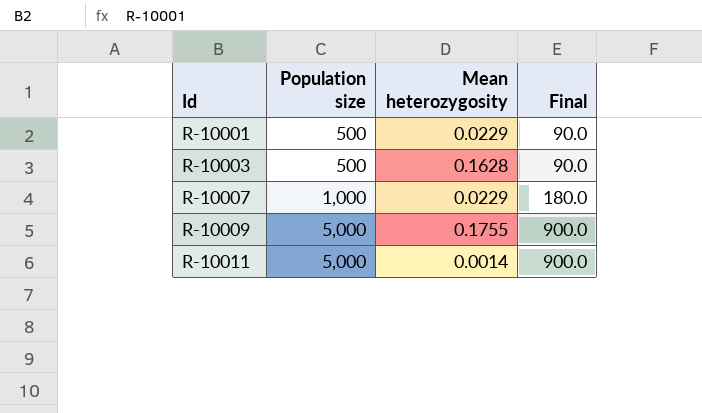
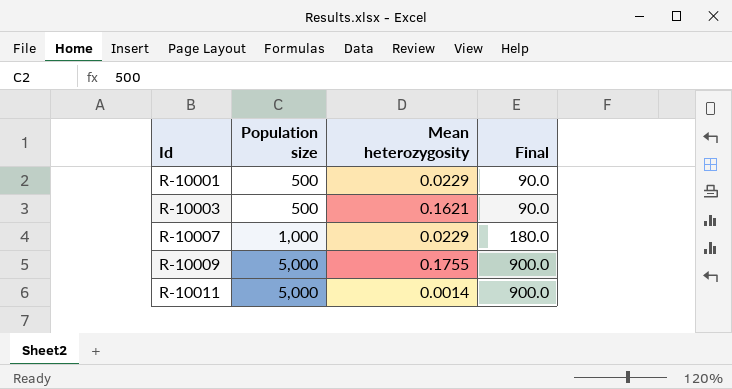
R-10003 | Mean heterozygosity: 0.1628 -> 0.1621

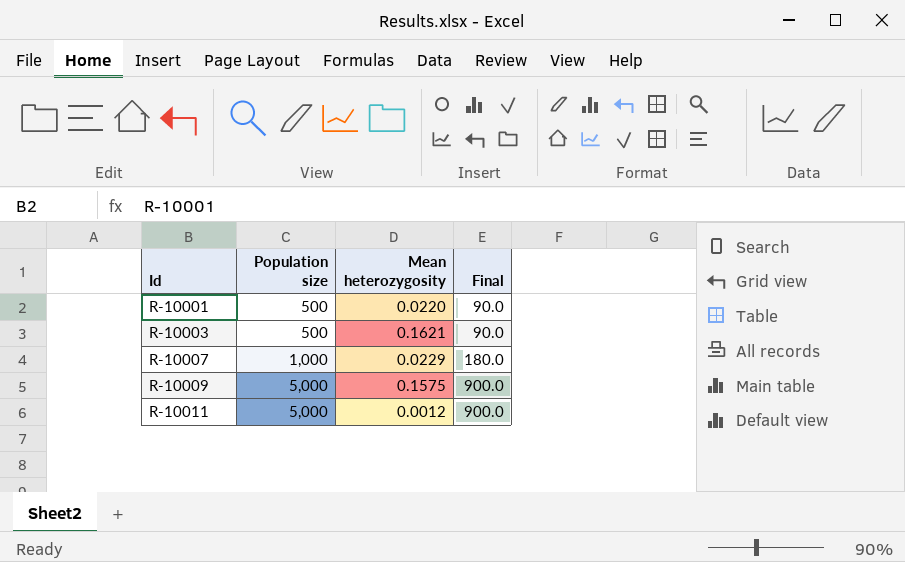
R-10001 | Mean heterozygosity: 0.0229 -> 0.0220
R-10009 | Mean heterozygosity: 0.1755 -> 0.1575
R-10011 | Mean heterozygosity: 0.0014 -> 0.0012

